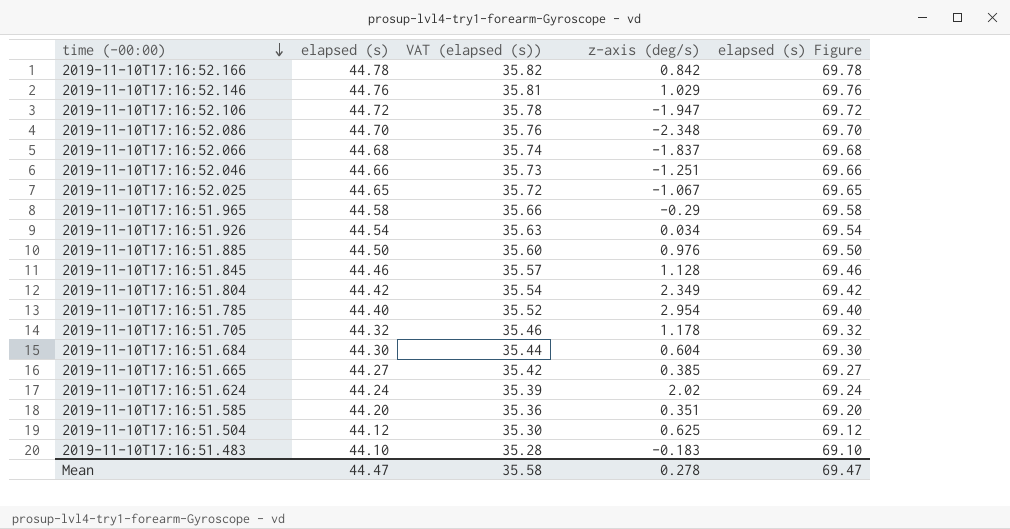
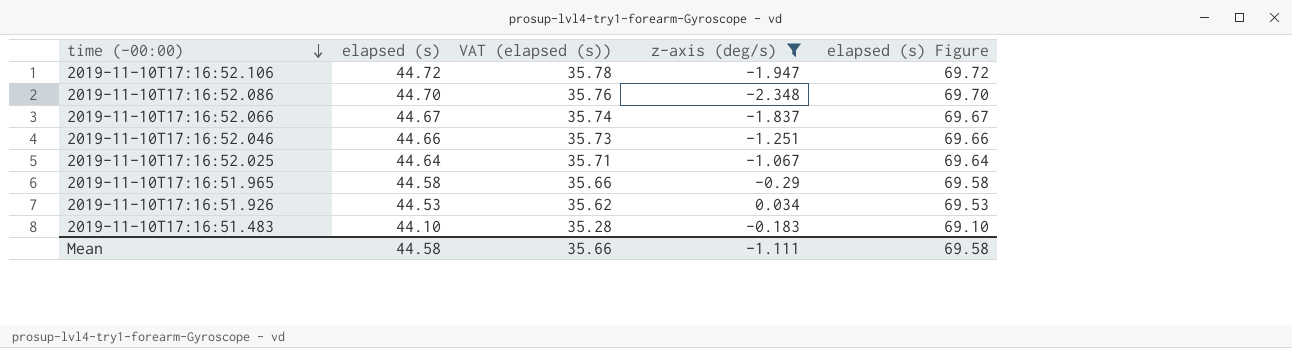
filter: none -> z-axis (deg/s) <= 0.034
2019-11-10T17:16:52.066 | elapsed (s): 44.68 -> 44.67
2019-11-10T17:16:52.066 | elapsed (s) Figure: 69.68 -> 69.67
2019-11-10T17:16:52.025 | elapsed (s): 44.65 -> 44.64
2019-11-10T17:16:52.025 | VAT (elapsed (s)): 35.72 -> 35.71
2019-11-10T17:16:52.025 | elapsed (s) Figure: 69.65 -> 69.64
2019-11-10T17:16:51.926 | elapsed (s): 44.54 -> 44.53
2019-11-10T17:16:51.926 | VAT (elapsed (s)): 35.63 -> 35.62
2019-11-10T17:16:51.926 | elapsed (s) Figure: 69.54 -> 69.53
Mean | elapsed (s): 44.47 -> 44.58
Mean | VAT (elapsed (s)): 35.58 -> 35.66
Mean | z-axis (deg/s): 0.278 -> -1.111
Mean | elapsed (s) Figure: 69.47 -> 69.58

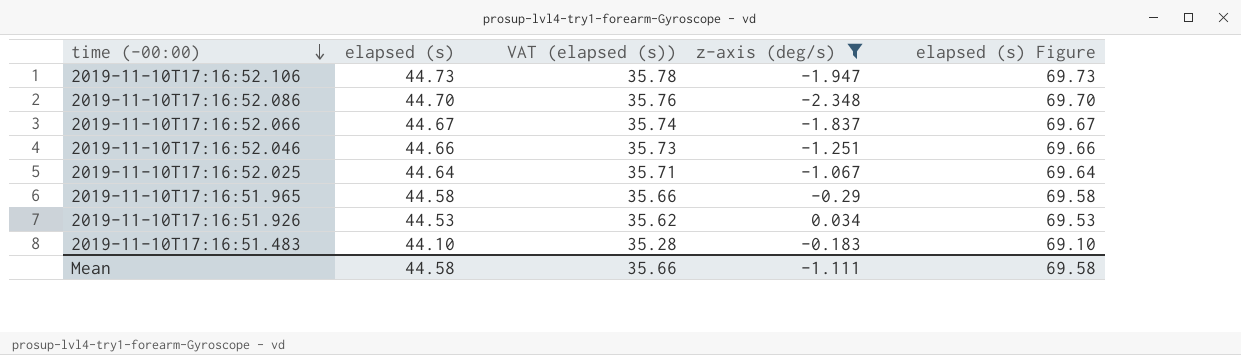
2019-11-10T17:16:52.106 | elapsed (s): 44.72 -> 44.73
2019-11-10T17:16:52.106 | elapsed (s) Figure: 69.72 -> 69.73

